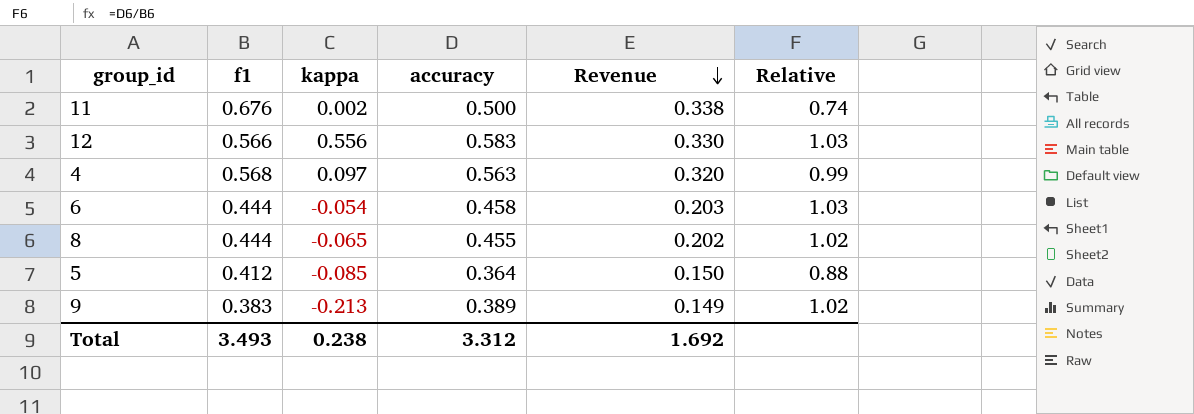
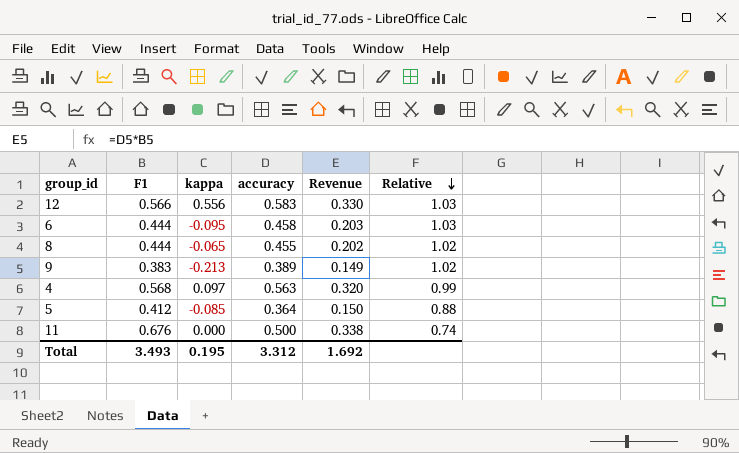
row order: Revenue descending -> Relative descending
column name: f1 -> F1
6 | kappa: -0.054 -> -0.095
11 | kappa: 0.002 -> 0.000
Total | kappa: 0.238 -> 0.195

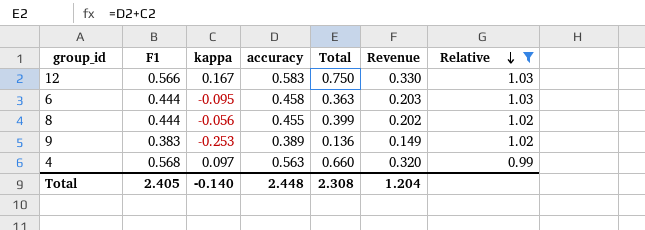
filter: none -> Relative >= 0.99
column Total | formula: none -> [kappa] + [accuracy]
12 | kappa: 0.556 -> 0.167
8 | kappa: -0.065 -> -0.056
9 | kappa: -0.213 -> -0.253
Total | F1: 3.493 -> 2.405
Total | kappa: 0.195 -> -0.140
Total | accuracy: 3.312 -> 2.448
Total | Revenue: 1.692 -> 1.204

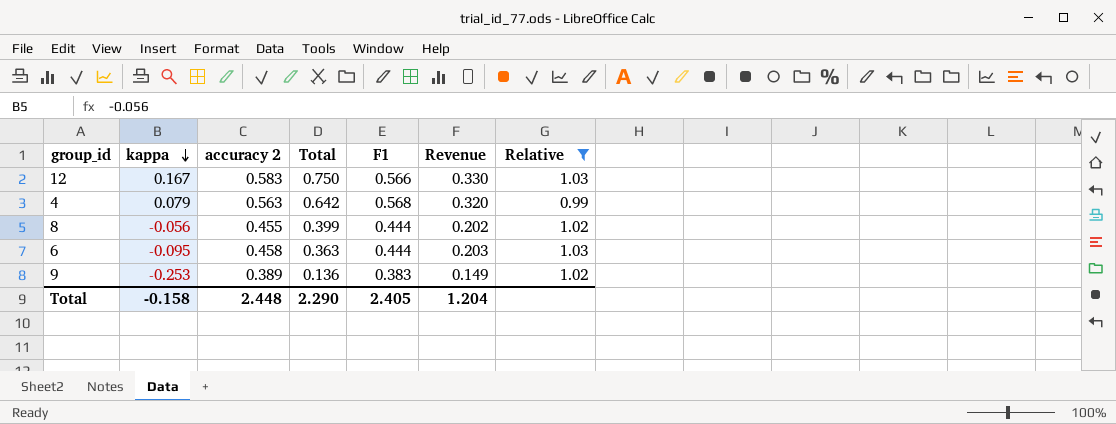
row order: Relative descending -> kappa descending
column name: accuracy -> accuracy 2
column F1 | position: 2 -> 5
4 | kappa: 0.097 -> 0.079
4 | Total: 0.660 -> 0.642
Total | kappa: -0.140 -> -0.158
Total | Total: 2.308 -> 2.290

